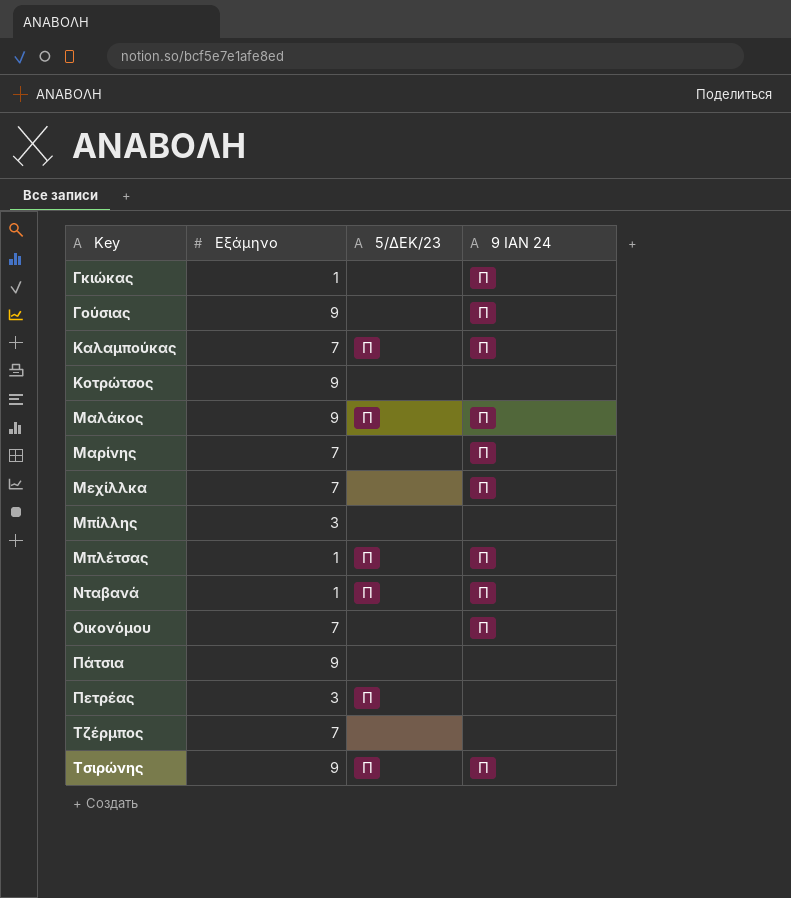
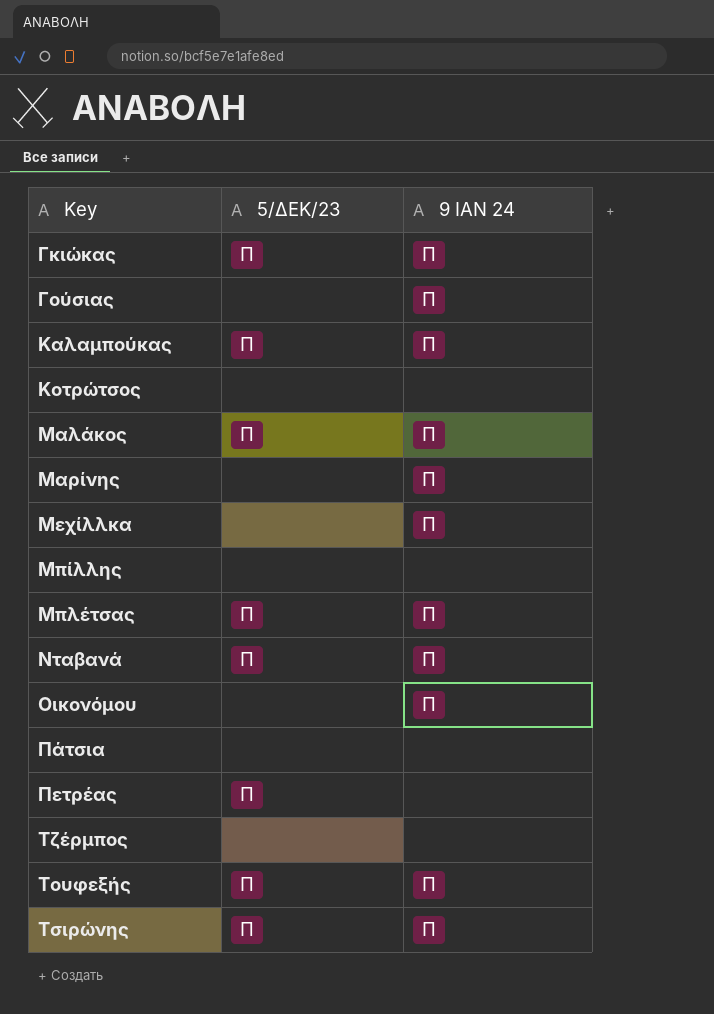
column Εξάμηνο | position: 2 -> none
Γκιώκας | 5/ΔΕΚ/23: none -> Π
row Τουφεξής: none -> Π | Π

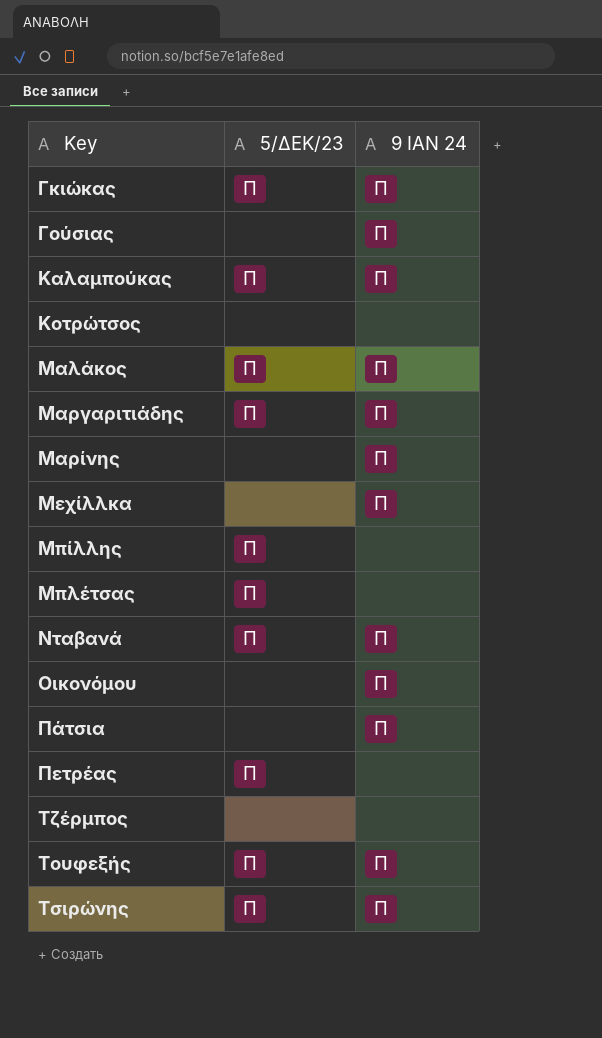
row Μαργαριτιάδης: none -> Π | Π
Μπίλλης | 5/ΔΕΚ/23: none -> Π
Μπλέτσας | 9 ΙΑΝ 24: Π -> none
Πάτσια | 9 ΙΑΝ 24: none -> Π

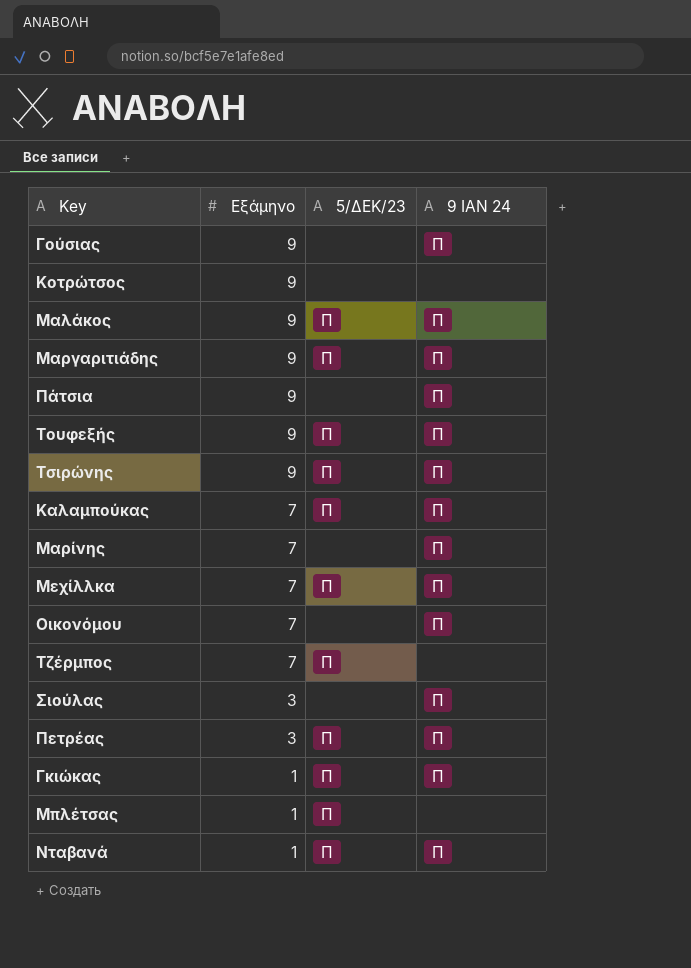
row order: Key ascending -> Εξάμηνο descending
column Εξάμηνο | position: none -> 2
row Μπίλλης: Π | none -> none
Μεχίλλκα | 5/ΔΕΚ/23: none -> Π
Τζέρμπος | 5/ΔΕΚ/23: none -> Π
row Σιούλας: none -> 3 | none | Π
Πετρέας | 9 ΙΑΝ 24: none -> Π

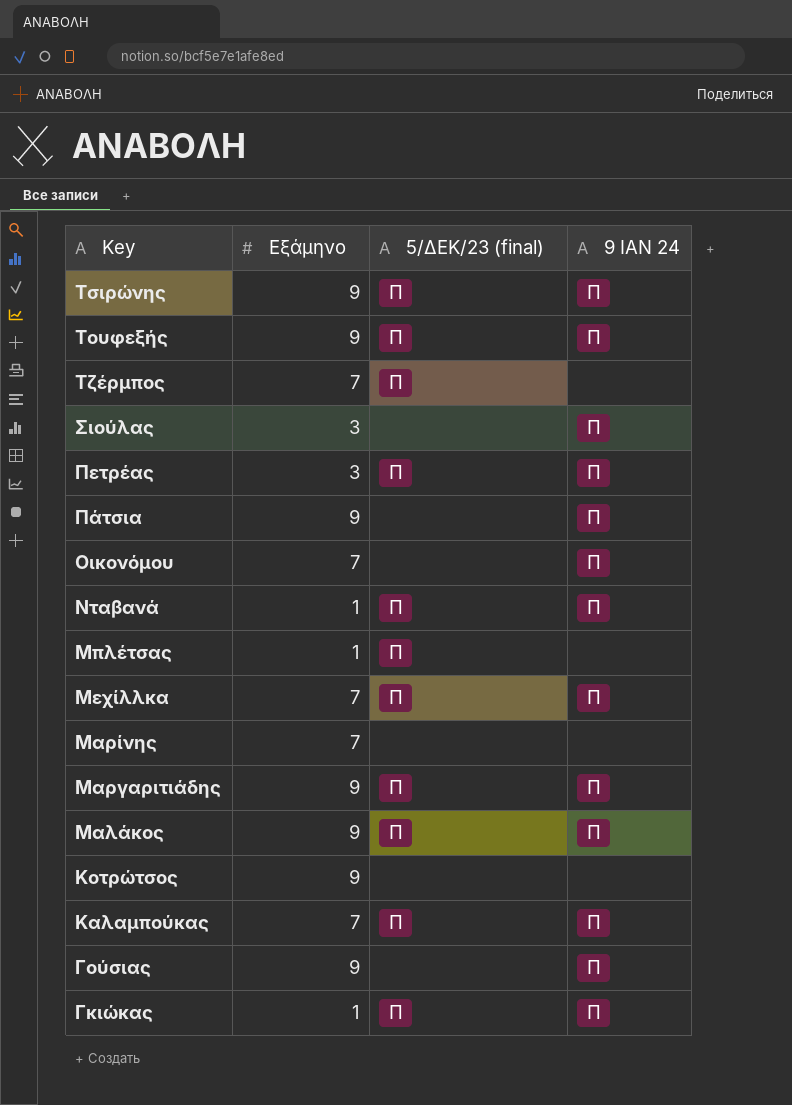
row order: Εξάμηνο descending -> Key descending
column name: 5/ΔΕΚ/23 -> 5/ΔΕΚ/23 (final)
Μαρίνης | 9 ΙΑΝ 24: Π -> none

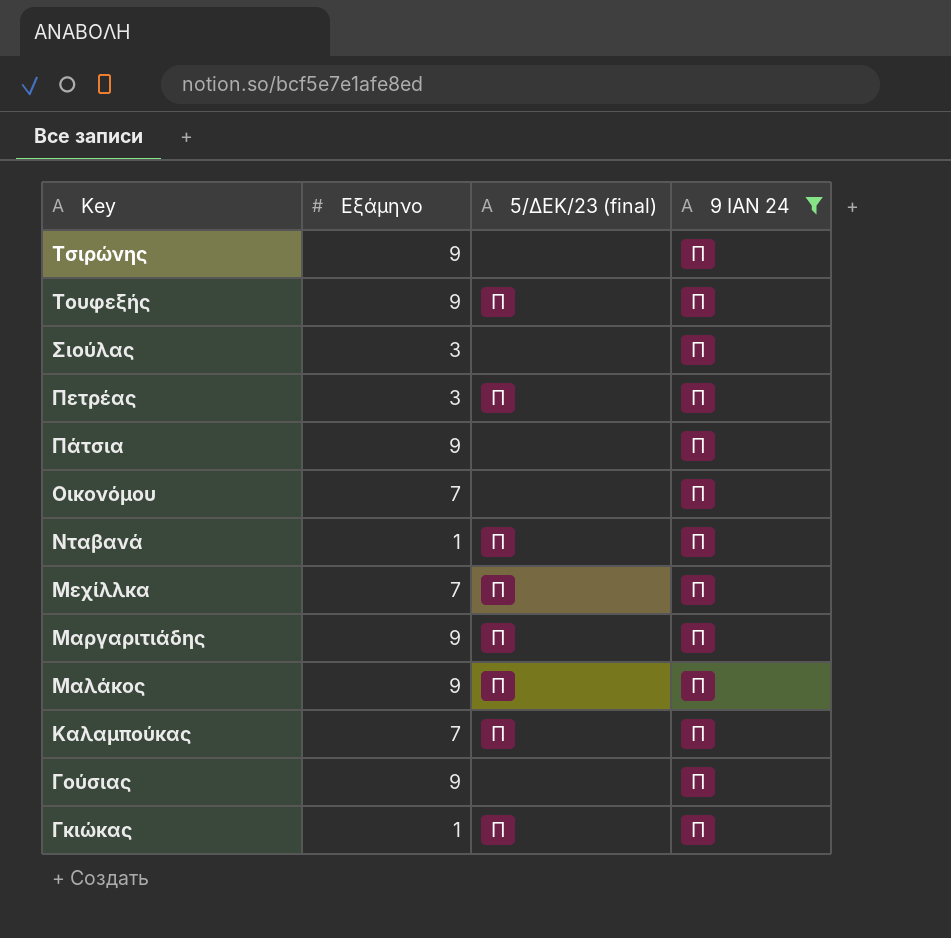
filter: none -> 9 ΙΑΝ 24 = Π
Τσιρώνης | 5/ΔΕΚ/23 (final): Π -> none

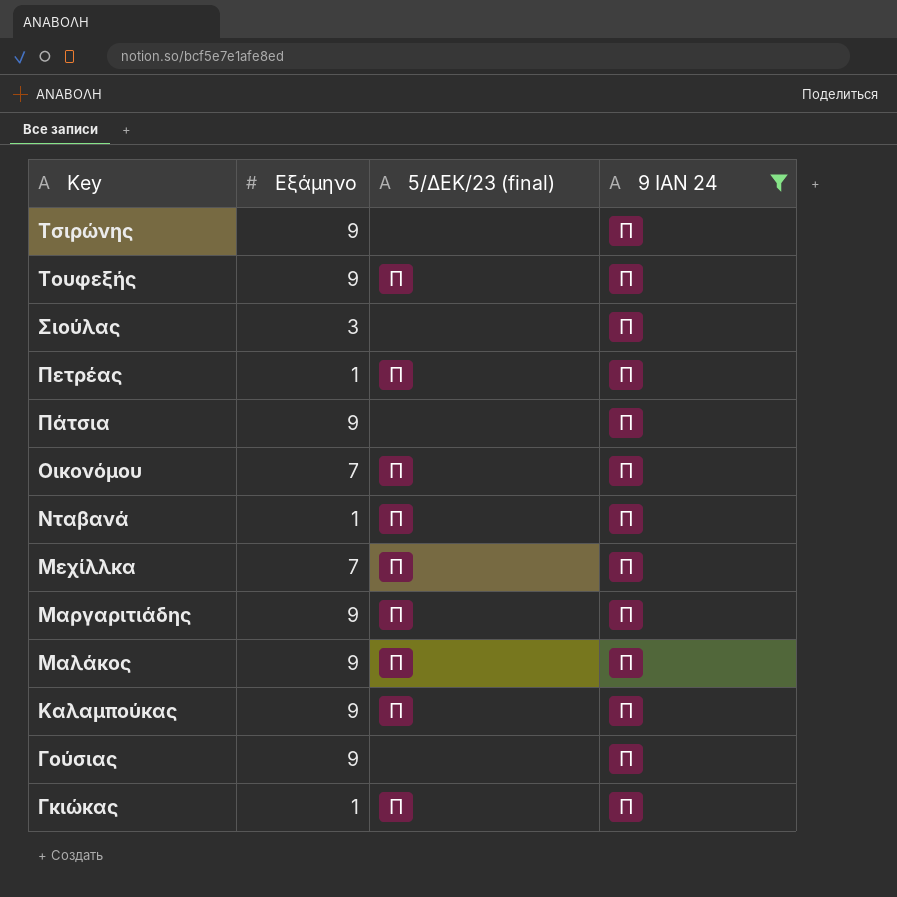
Πετρέας | Εξάμηνο: 3 -> 1
Οικονόμου | 5/ΔΕΚ/23 (final): none -> Π
Καλαμπούκας | Εξάμηνο: 7 -> 9

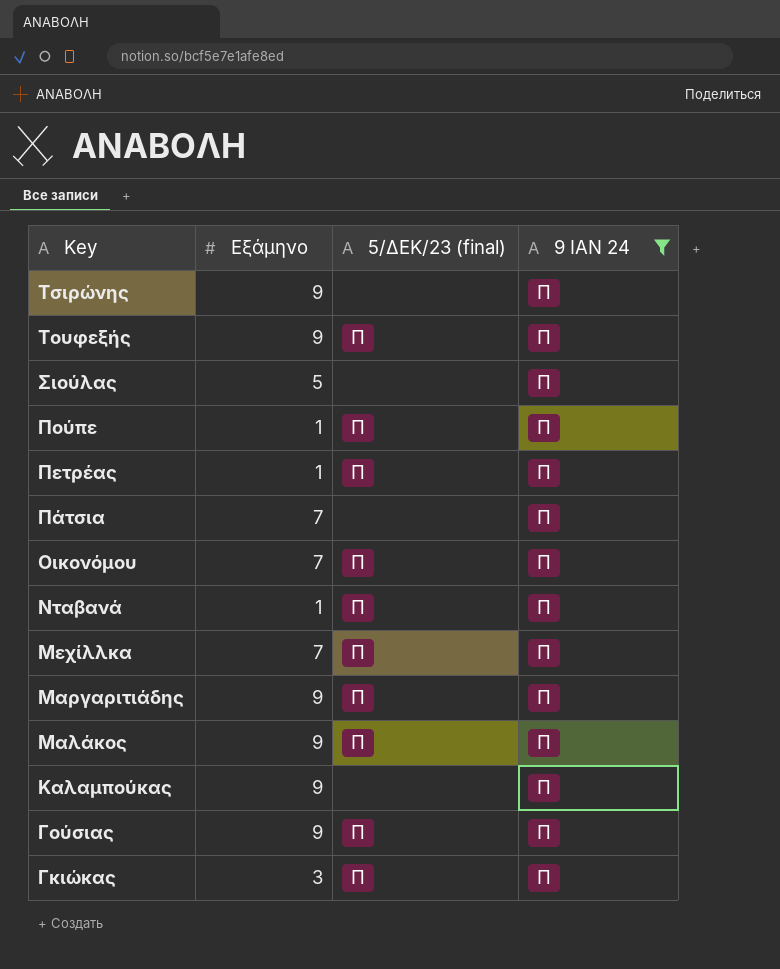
Σιούλας | Εξάμηνο: 3 -> 5
row Πούπε: none -> 1 | Π | Π
Πάτσια | Εξάμηνο: 9 -> 7
Καλαμπούκας | 5/ΔΕΚ/23 (final): Π -> none
Γούσιας | 5/ΔΕΚ/23 (final): none -> Π
Γκιώκας | Εξάμηνο: 1 -> 3

